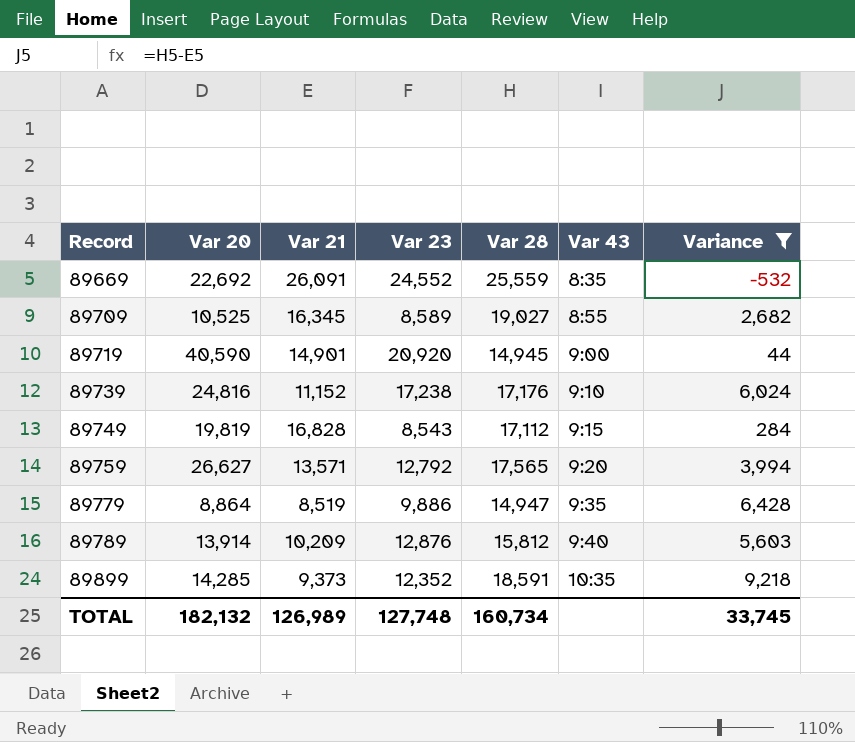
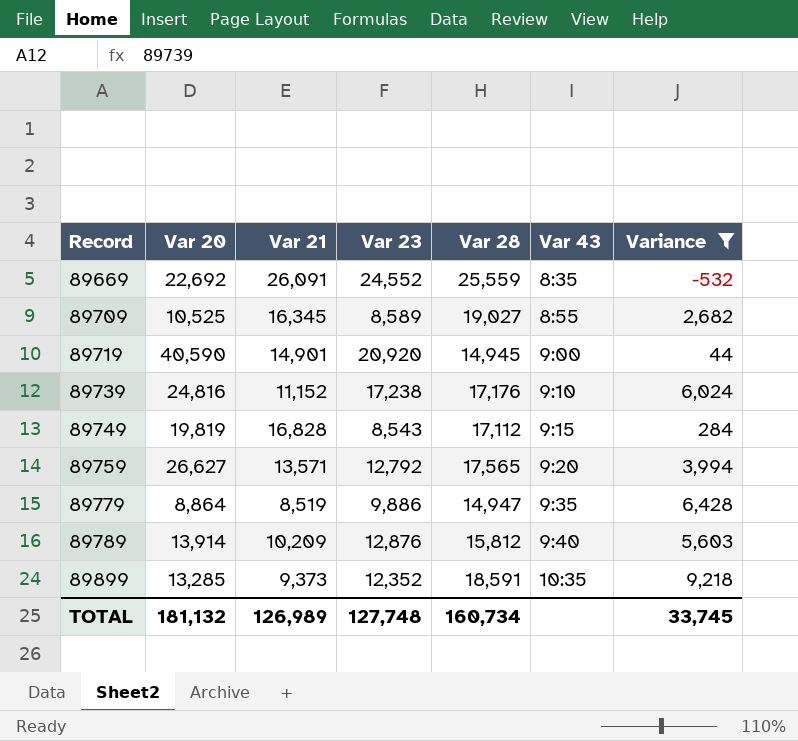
89899 | Var 20: 14,285 -> 13,285
TOTAL | Var 20: 182,132 -> 181,132

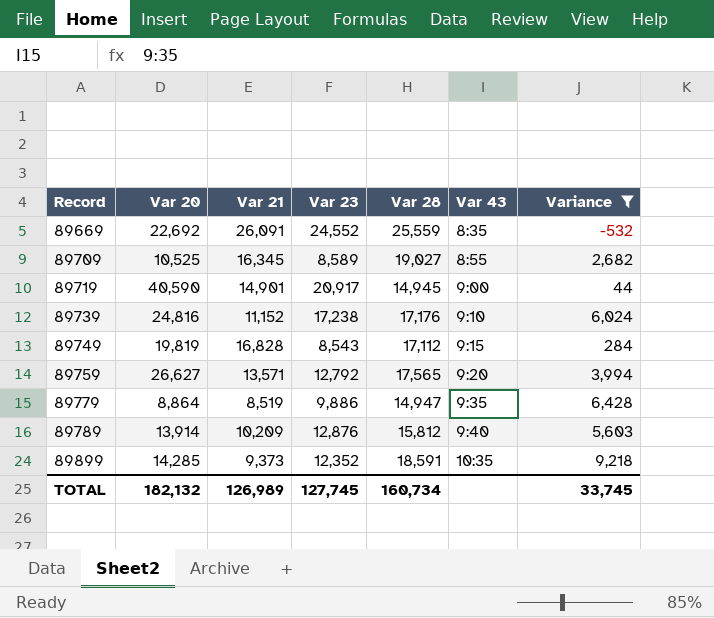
89719 | Var 23: 20,920 -> 20,917
89899 | Var 20: 13,285 -> 14,285
TOTAL | Var 20: 181,132 -> 182,132
TOTAL | Var 23: 127,748 -> 127,745

